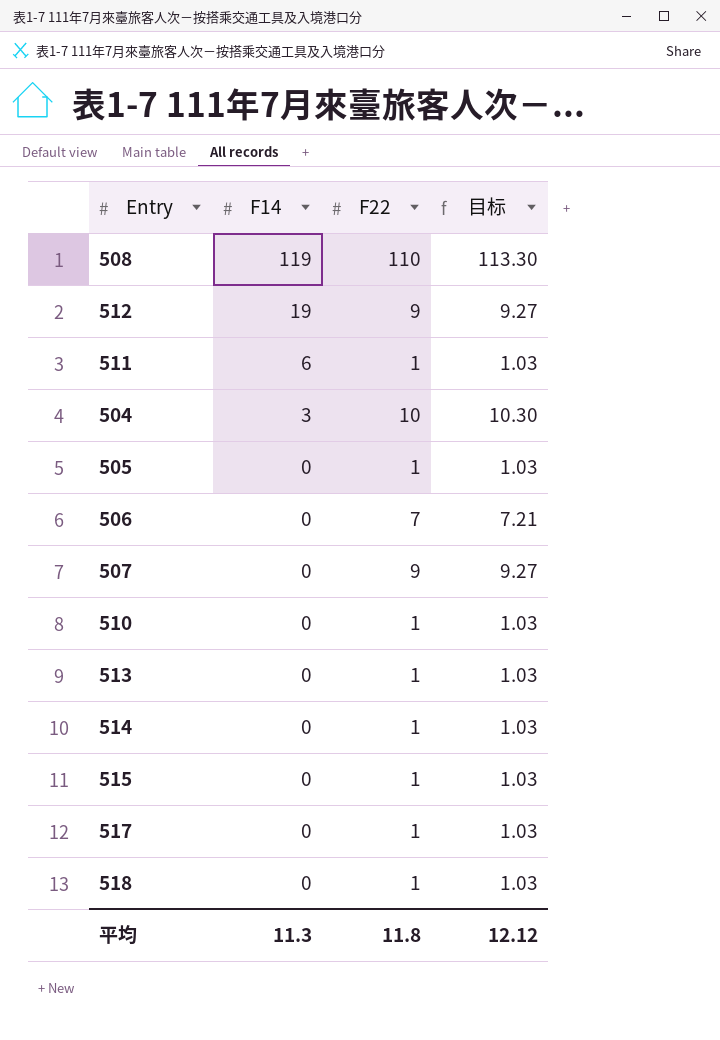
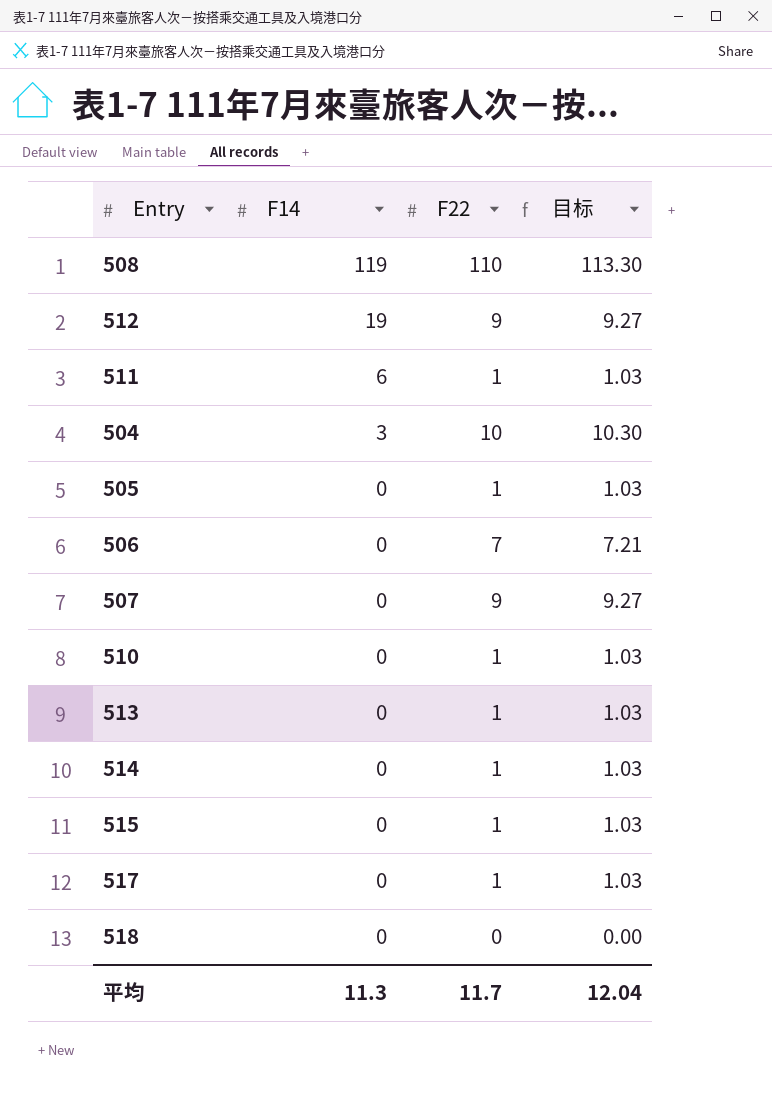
518 | F22: 1 -> 0
518 | 目标: 1.03 -> 0.00
平均 | F22: 11.8 -> 11.7
平均 | 目标: 12.12 -> 12.04

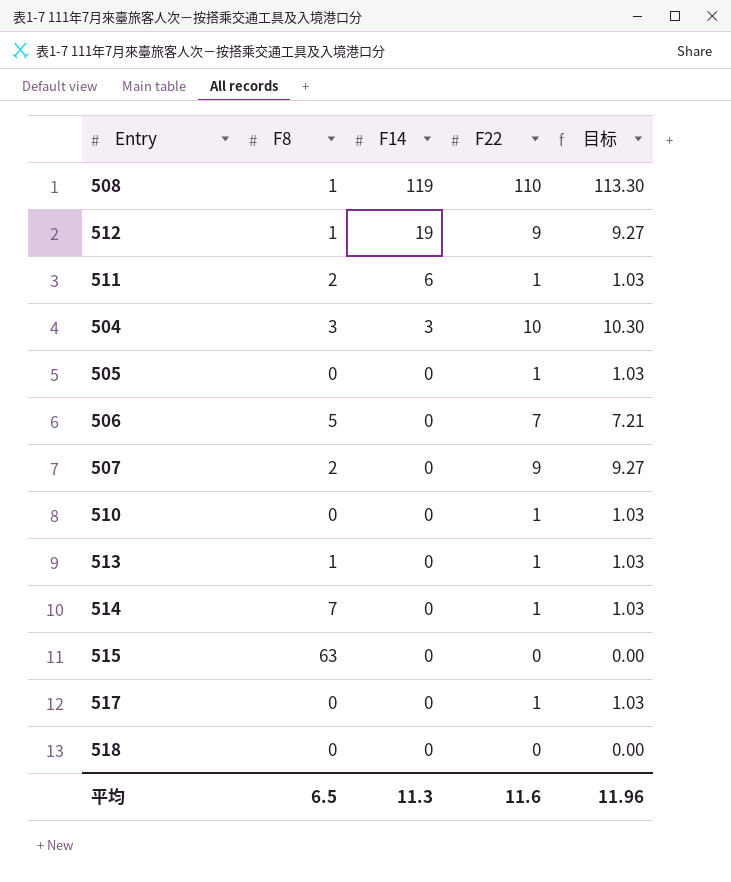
column F8 | position: none -> 2
515 | F22: 1 -> 0
515 | 目标: 1.03 -> 0.00
平均 | F22: 11.7 -> 11.6
平均 | 目标: 12.04 -> 11.96

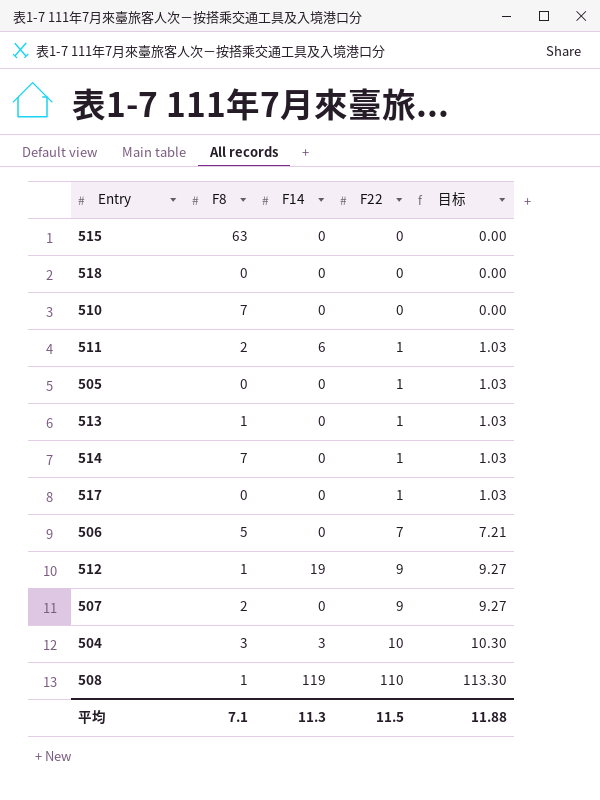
row order: F14 descending -> F22 ascending
510 | F8: 0 -> 7
510 | F22: 1 -> 0
510 | 目标: 1.03 -> 0.00
平均 | F8: 6.5 -> 7.1
平均 | F22: 11.6 -> 11.5
平均 | 目标: 11.96 -> 11.88

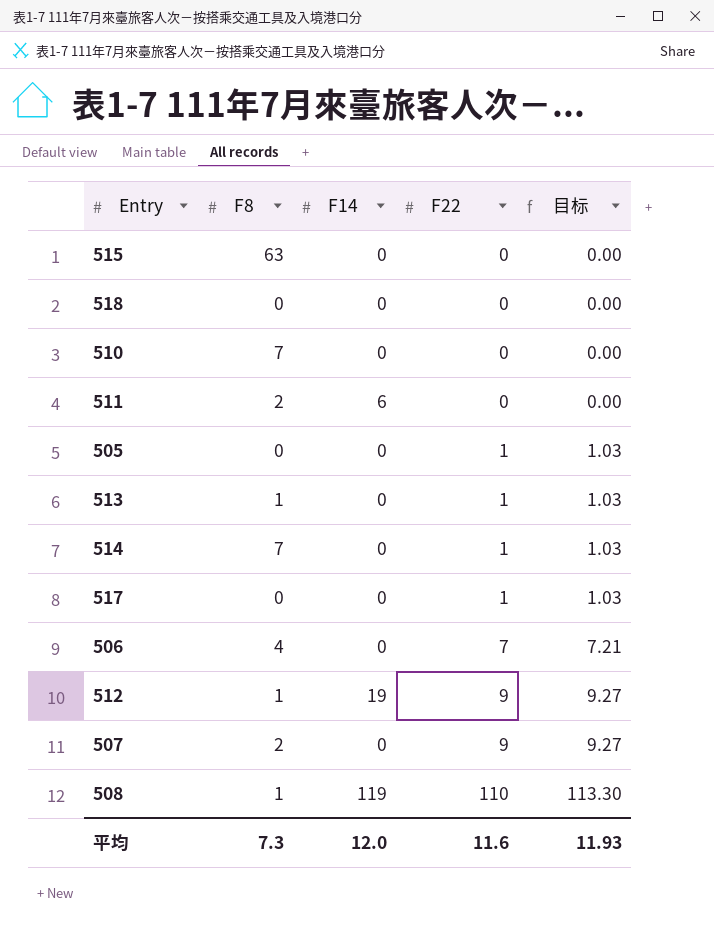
row 504: 3 | 3 | 10 | 10.30 -> none
511 | F22: 1 -> 0
511 | 目标: 1.03 -> 0.00
506 | F8: 5 -> 4
平均 | F8: 7.1 -> 7.3
平均 | F14: 11.3 -> 12.0
平均 | F22: 11.5 -> 11.6
平均 | 目标: 11.88 -> 11.93

